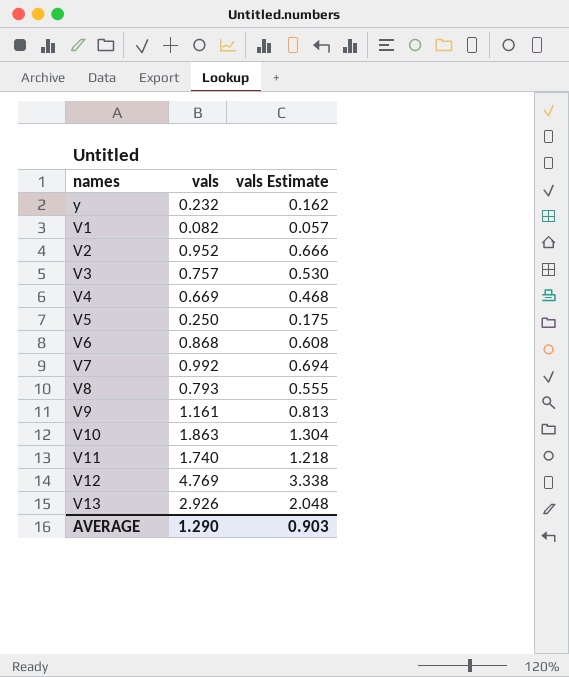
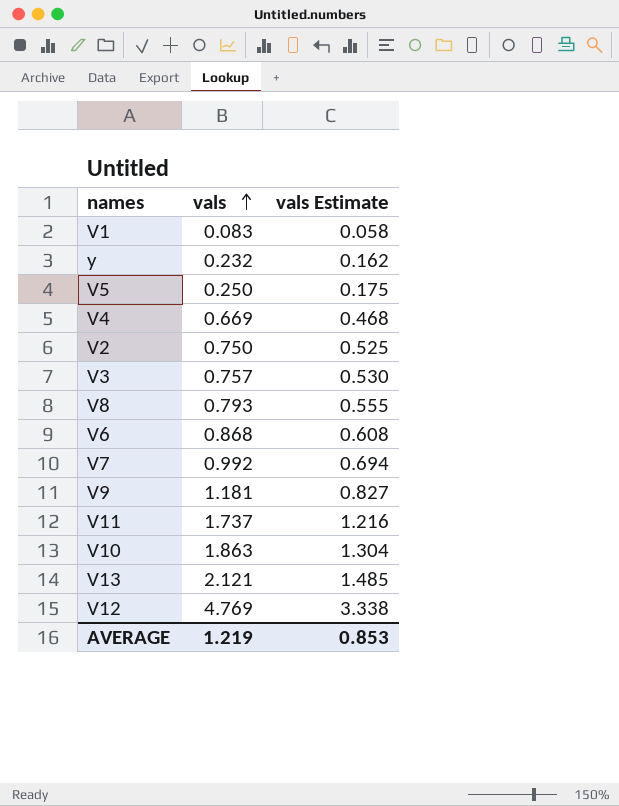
row order: none -> vals ascending
V1 | vals: 0.082 -> 0.083
V1 | vals Estimate: 0.057 -> 0.058
V2 | vals: 0.952 -> 0.750
V2 | vals Estimate: 0.666 -> 0.525
V9 | vals: 1.161 -> 1.181
V9 | vals Estimate: 0.813 -> 0.827
V11 | vals: 1.740 -> 1.737
V11 | vals Estimate: 1.218 -> 1.216
V13 | vals: 2.926 -> 2.121
V13 | vals Estimate: 2.048 -> 1.485
AVERAGE | vals: 1.290 -> 1.219
AVERAGE | vals Estimate: 0.903 -> 0.853

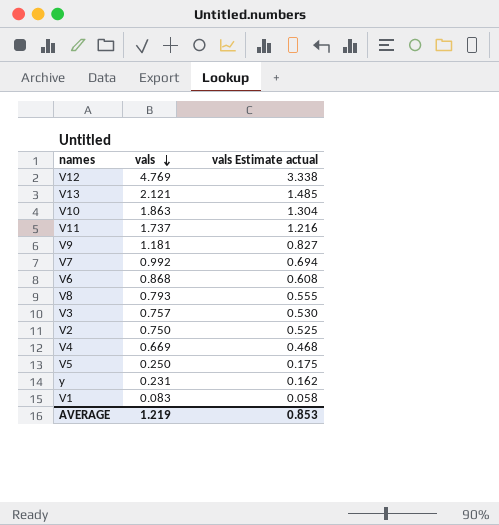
row order: vals ascending -> vals descending
column name: vals Estimate -> vals Estimate actual
y | vals: 0.232 -> 0.231

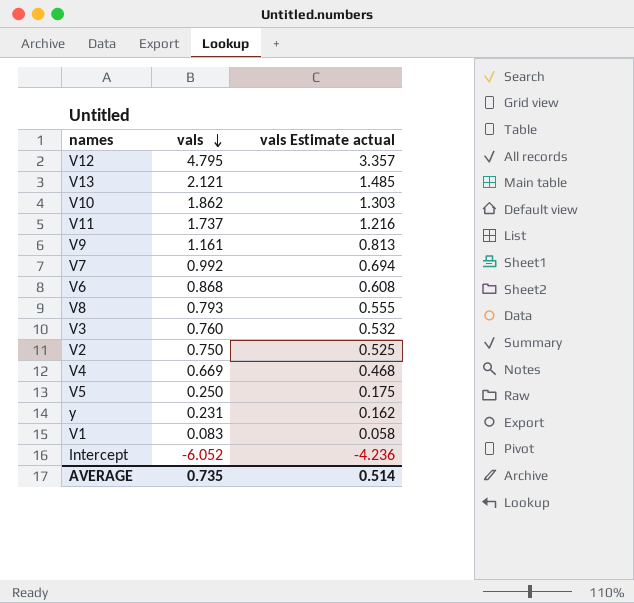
V12 | vals: 4.769 -> 4.795
V12 | vals Estimate actual: 3.338 -> 3.357
V10 | vals: 1.863 -> 1.862
V10 | vals Estimate actual: 1.304 -> 1.303
V9 | vals: 1.181 -> 1.161
V9 | vals Estimate actual: 0.827 -> 0.813
V3 | vals: 0.757 -> 0.760
V3 | vals Estimate actual: 0.530 -> 0.532
row Intercept: none -> -6.052 | -4.236
AVERAGE | vals: 1.219 -> 0.735
AVERAGE | vals Estimate actual: 0.853 -> 0.514

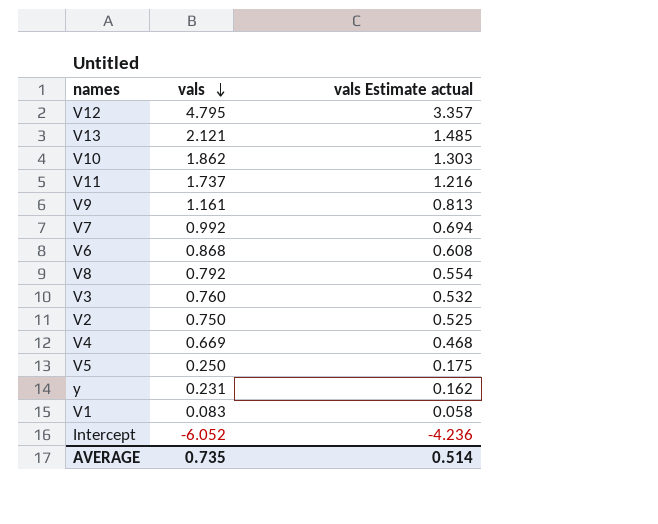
V8 | vals: 0.793 -> 0.792
V8 | vals Estimate actual: 0.555 -> 0.554

